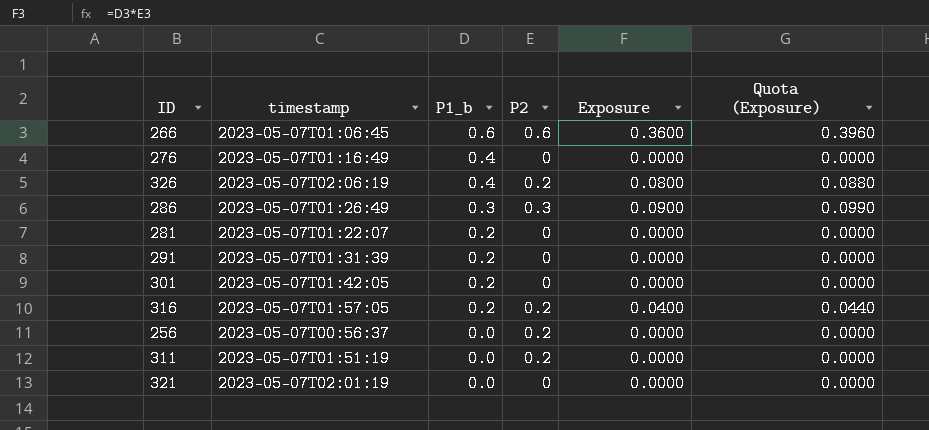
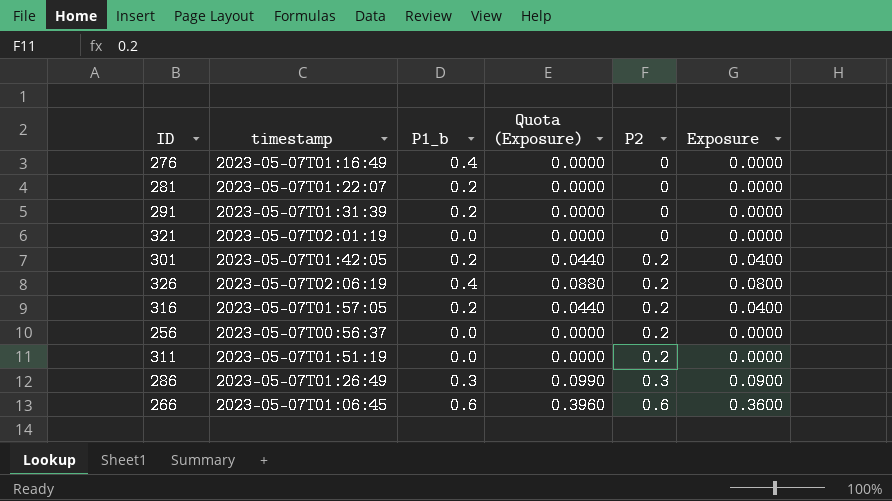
row order: P1_b descending -> P2 ascending
column Quota (Exposure) | position: 6 -> 4
301 | Quota (Exposure): 0.0000 -> 0.0440
301 | P2: 0 -> 0.2
301 | Exposure: 0.0000 -> 0.0400

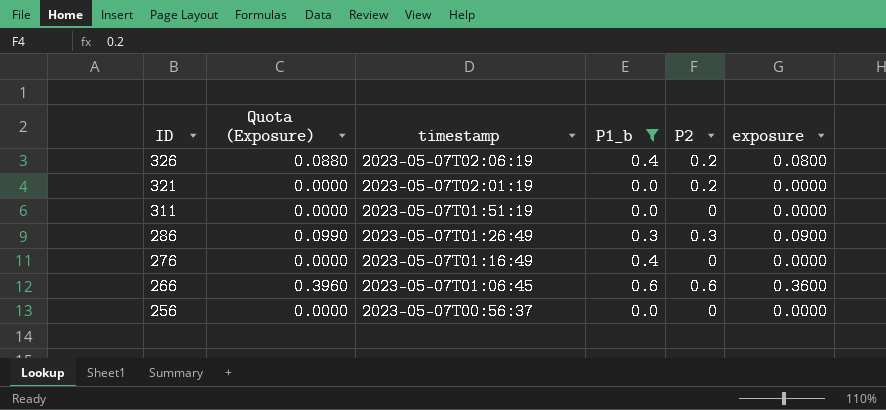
filter: none -> P1_b != 0.2
row order: P2 ascending -> ID descending
column Quota (Exposure) | position: 4 -> 2
column name: Exposure -> exposure
321 | P2: 0 -> 0.2
311 | P2: 0.2 -> 0
256 | P2: 0.2 -> 0

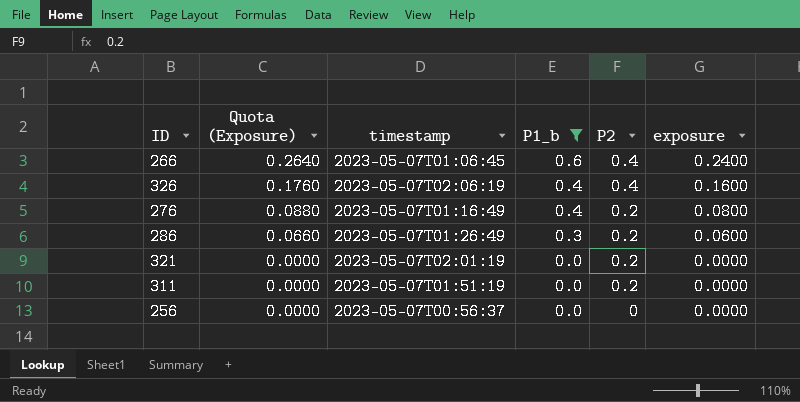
row order: ID descending -> Quota (Exposure) descending
266 | Quota (Exposure): 0.3960 -> 0.2640
266 | P2: 0.6 -> 0.4
266 | exposure: 0.3600 -> 0.2400
326 | Quota (Exposure): 0.0880 -> 0.1760
326 | P2: 0.2 -> 0.4
326 | exposure: 0.0800 -> 0.1600
276 | Quota (Exposure): 0.0000 -> 0.0880
276 | P2: 0 -> 0.2
276 | exposure: 0.0000 -> 0.0800
286 | Quota (Exposure): 0.0990 -> 0.0660
286 | P2: 0.3 -> 0.2
286 | exposure: 0.0900 -> 0.0600
311 | P2: 0 -> 0.2

